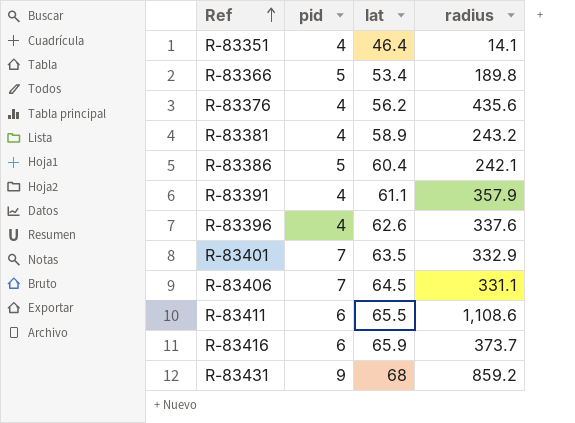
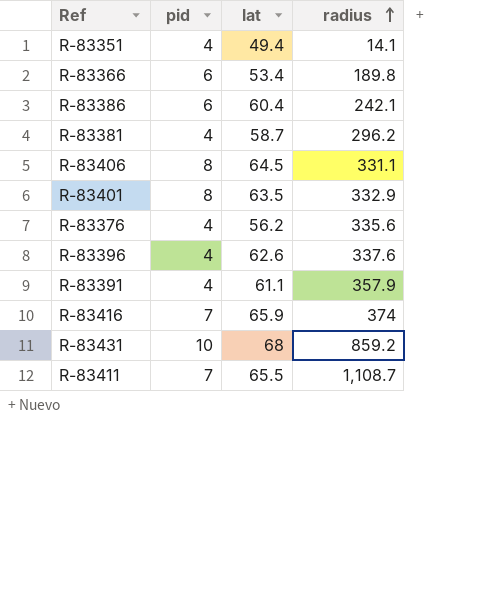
row order: Ref ascending -> radius ascending
R-83351 | lat: 46.4 -> 49.4
R-83366 | pid: 5 -> 6
R-83386 | pid: 5 -> 6
R-83381 | lat: 58.9 -> 58.7
R-83381 | radius: 243.2 -> 296.2
R-83406 | pid: 7 -> 8
R-83401 | pid: 7 -> 8
R-83376 | radius: 435.6 -> 335.6
R-83416 | pid: 6 -> 7
R-83416 | radius: 373.7 -> 374
R-83431 | pid: 9 -> 10
R-83411 | pid: 6 -> 7
R-83411 | radius: 1,108.6 -> 1,108.7

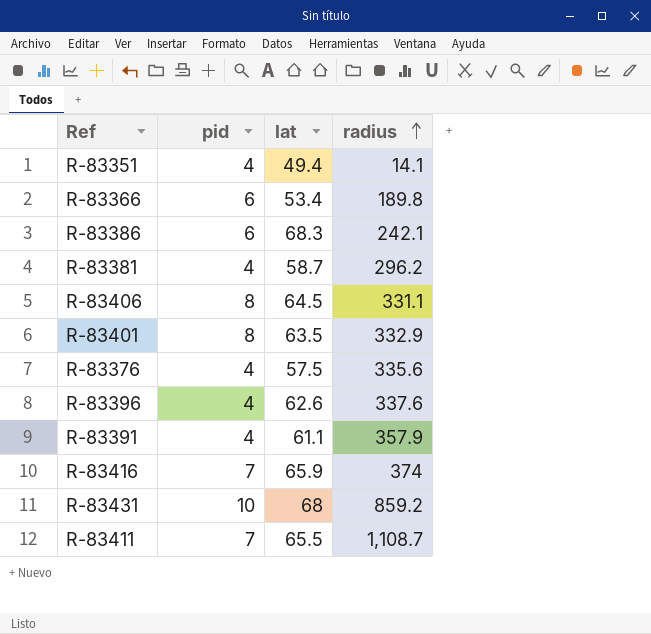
R-83386 | lat: 60.4 -> 68.3
R-83376 | lat: 56.2 -> 57.5

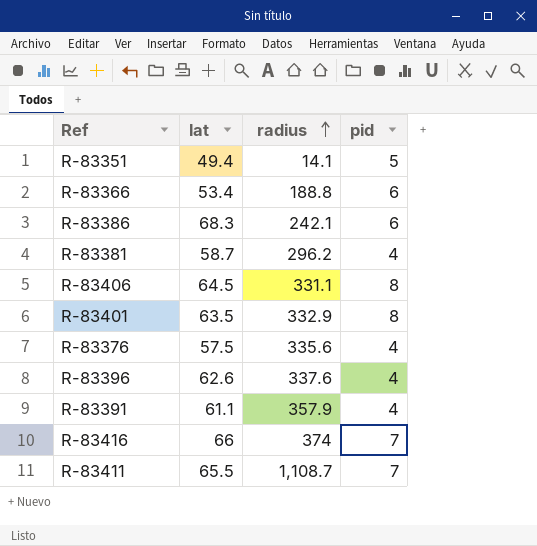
column pid | position: 2 -> 4
row R-83431: 10 | 68 | 859.2 -> none
R-83351 | pid: 4 -> 5
R-83366 | radius: 189.8 -> 188.8
R-83416 | lat: 65.9 -> 66

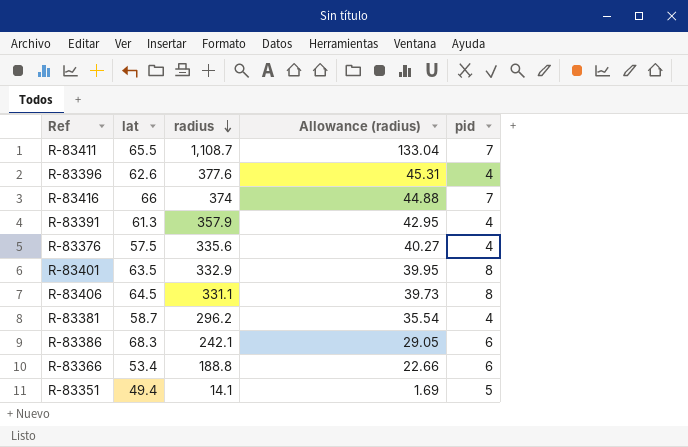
row order: radius ascending -> radius descending
column Allowance (radius) | formula: none -> [radius] * 0.12
R-83396 | radius: 337.6 -> 377.6
R-83391 | lat: 61.1 -> 61.3

